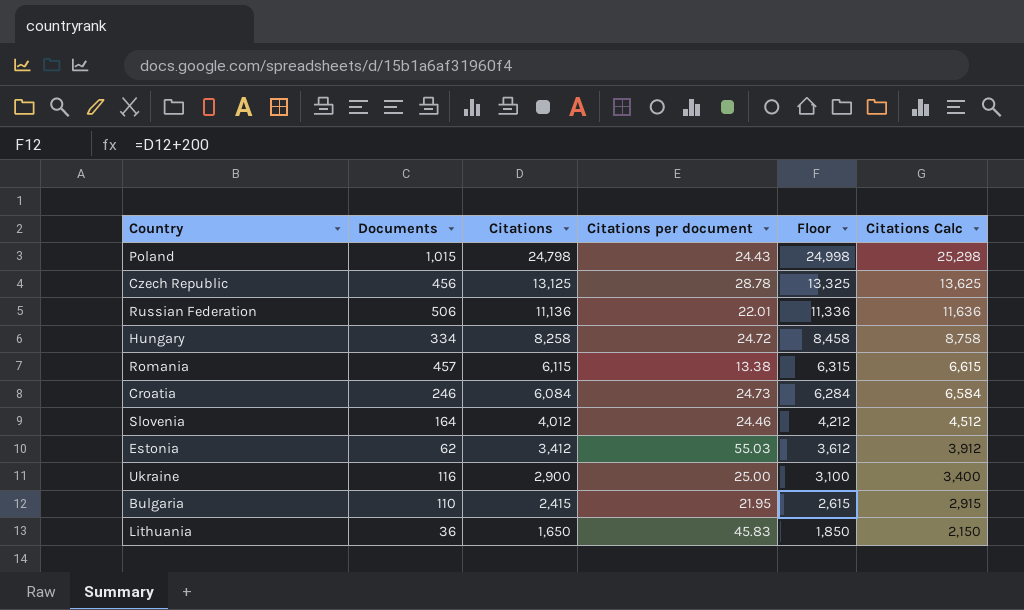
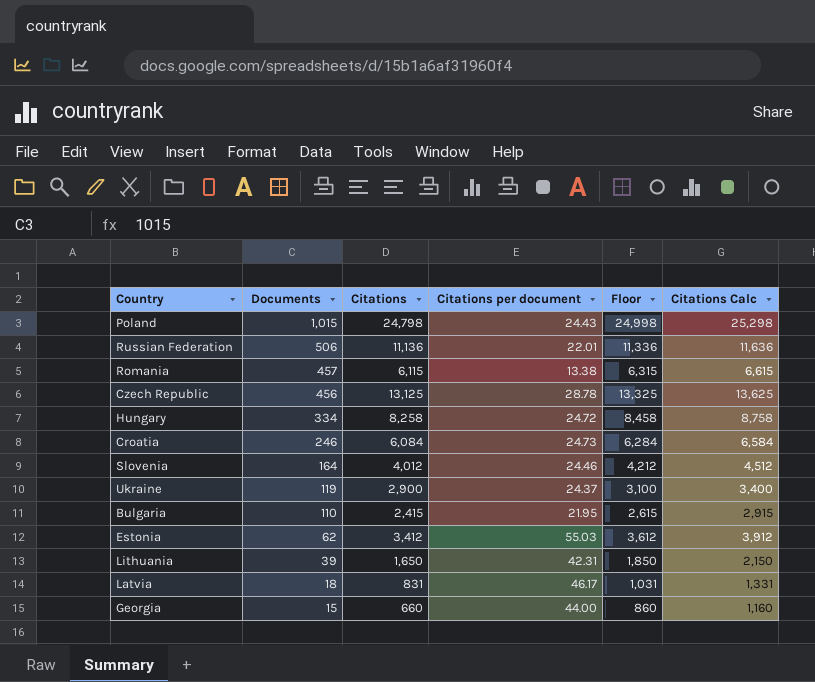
row order: Citations descending -> Documents descending
Ukraine | Documents: 116 -> 119
Ukraine | Citations per document: 25.00 -> 24.37
Lithuania | Documents: 36 -> 39
Lithuania | Citations per document: 45.83 -> 42.31
row Latvia: none -> 18 | 831 | 46.17 | 1,031 | 1,331
row Georgia: none -> 15 | 660 | 44.00 | 860 | 1,160

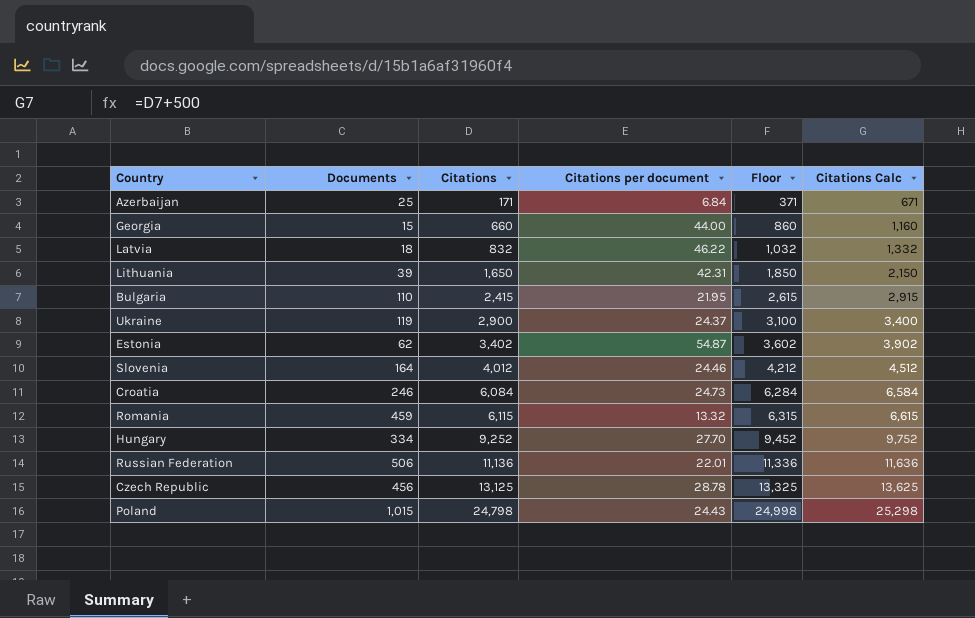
row order: Documents descending -> Citations ascending
row Azerbaijan: none -> 25 | 171 | 6.84 | 371 | 671
Latvia | Citations: 831 -> 832
Latvia | Citations per document: 46.17 -> 46.22
Latvia | Floor: 1,031 -> 1,032
Latvia | Citations Calc: 1,331 -> 1,332
Estonia | Citations: 3,412 -> 3,402
Estonia | Citations per document: 55.03 -> 54.87
Estonia | Floor: 3,612 -> 3,602
Estonia | Citations Calc: 3,912 -> 3,902
Romania | Documents: 457 -> 459
Romania | Citations per document: 13.38 -> 13.32
Hungary | Citations: 8,258 -> 9,252
Hungary | Citations per document: 24.72 -> 27.70
Hungary | Floor: 8,458 -> 9,452
Hungary | Citations Calc: 8,758 -> 9,752

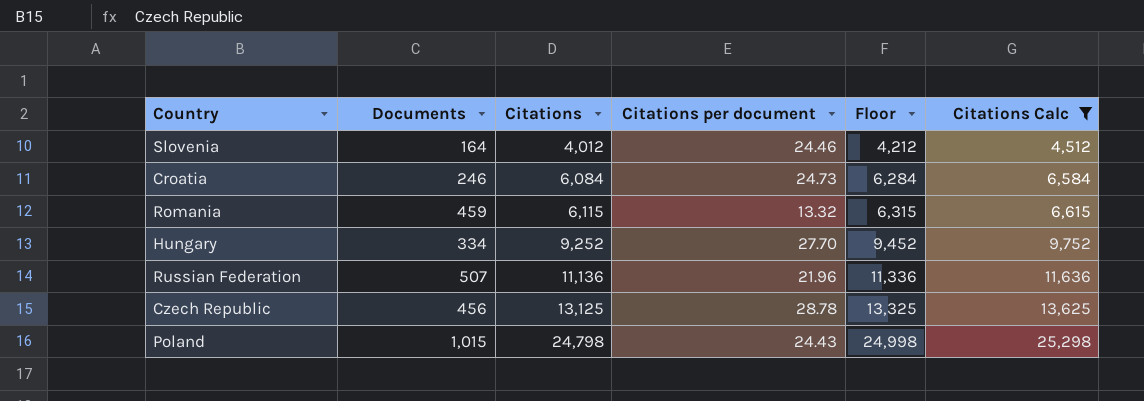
filter: none -> Citations Calc >= 4,512
Russian Federation | Documents: 506 -> 507
Russian Federation | Citations per document: 22.01 -> 21.96

